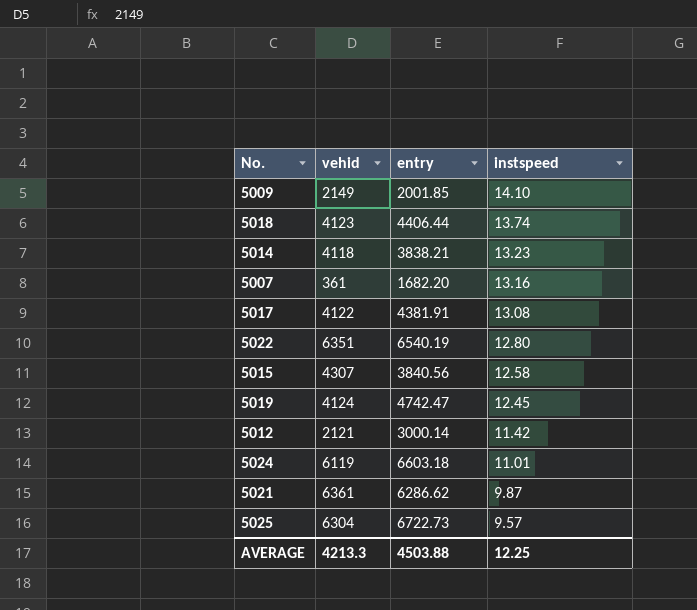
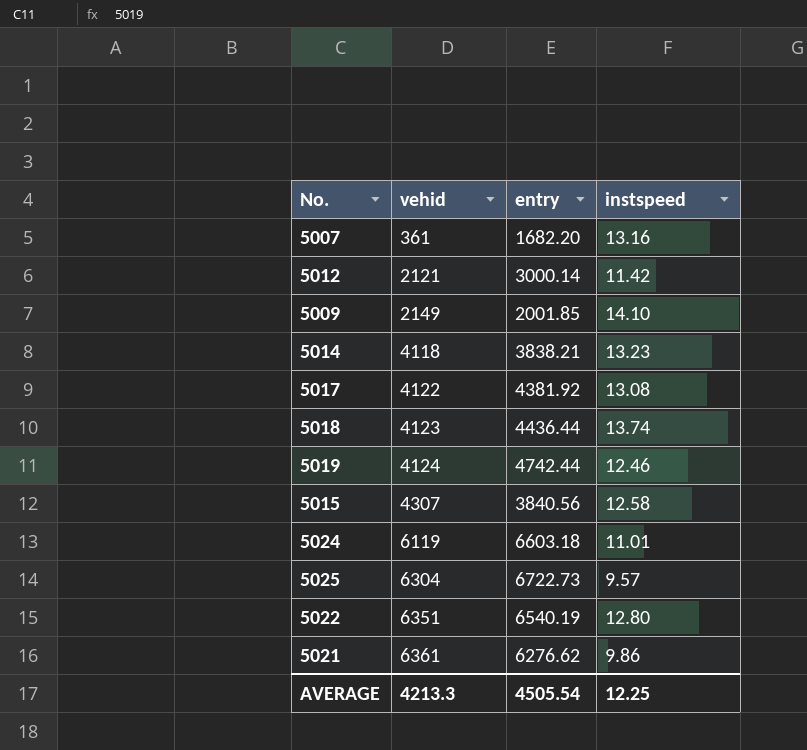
row order: instspeed descending -> vehid ascending
5017 | entry: 4381.91 -> 4381.92
5018 | entry: 4406.44 -> 4436.44
5019 | entry: 4742.47 -> 4742.44
5019 | instspeed: 12.45 -> 12.46
5021 | entry: 6286.62 -> 6276.62
5021 | instspeed: 9.87 -> 9.86
AVERAGE | entry: 4503.88 -> 4505.54

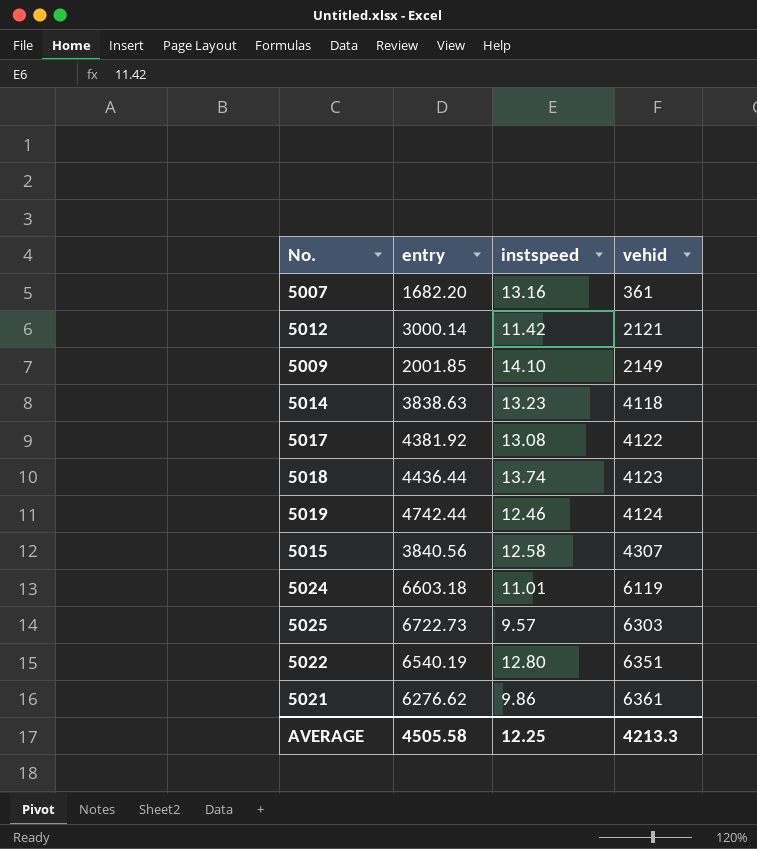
column vehid | position: 2 -> 4
5014 | entry: 3838.21 -> 3838.63
5025 | vehid: 6304 -> 6303
AVERAGE | entry: 4505.54 -> 4505.58

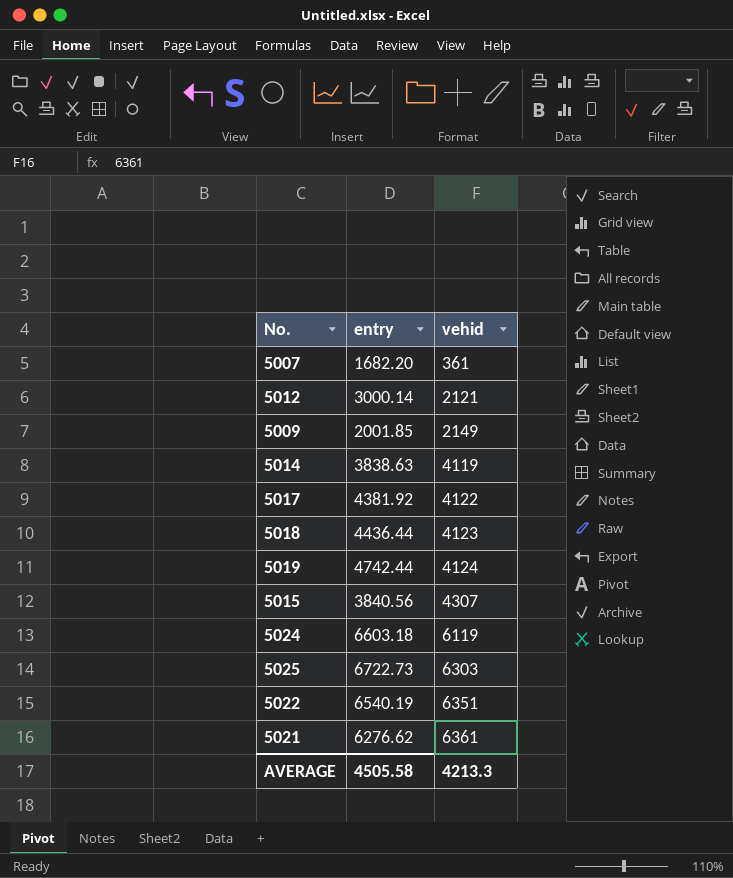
column instspeed | position: 3 -> none
5014 | vehid: 4118 -> 4119

